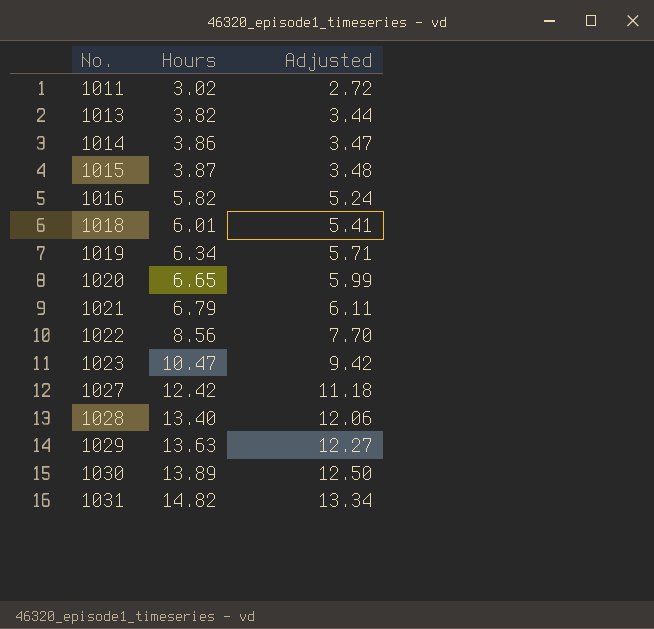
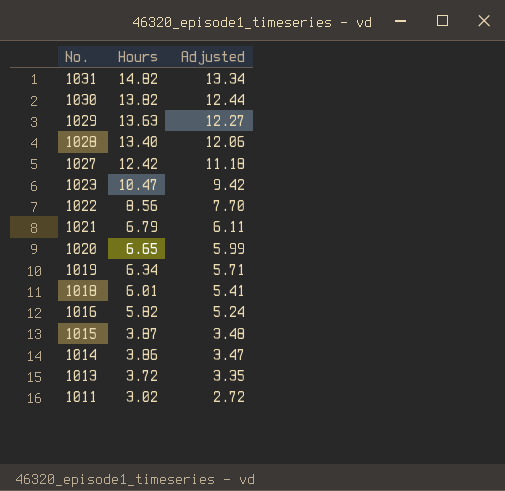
row order: No. ascending -> No. descending
1030 | Hours: 13.89 -> 13.82
1030 | Adjusted: 12.50 -> 12.44
1013 | Hours: 3.82 -> 3.72
1013 | Adjusted: 3.44 -> 3.35

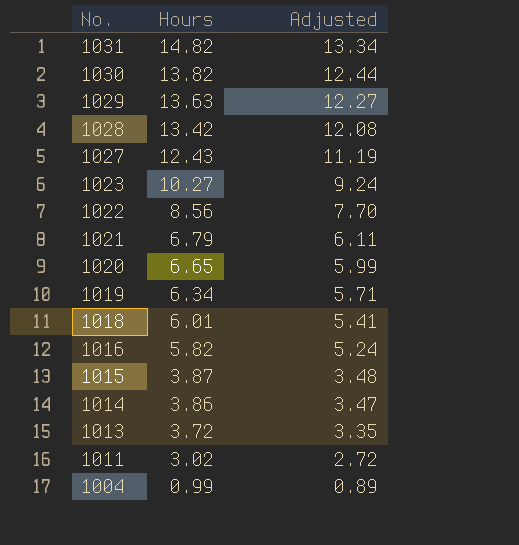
1028 | Hours: 13.40 -> 13.42
1028 | Adjusted: 12.06 -> 12.08
1027 | Hours: 12.42 -> 12.43
1027 | Adjusted: 11.18 -> 11.19
1023 | Hours: 10.47 -> 10.27
1023 | Adjusted: 9.42 -> 9.24
row 1004: none -> 0.99 | 0.89

